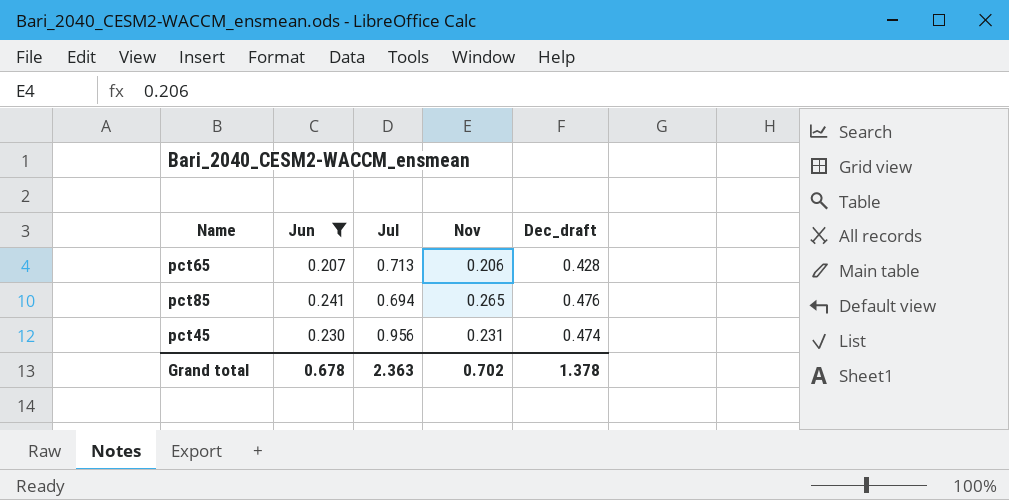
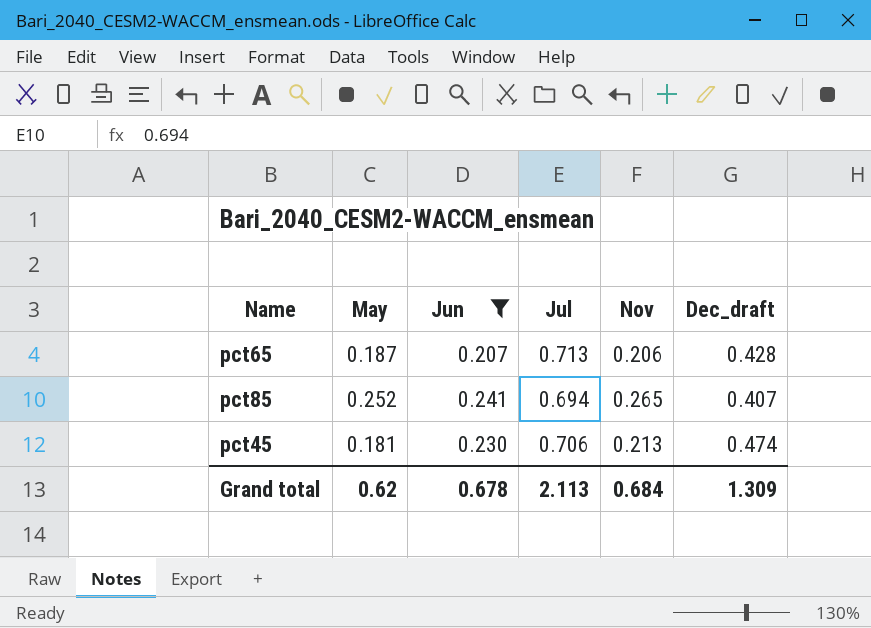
column May | position: none -> 2
pct85 | Dec_draft: 0.476 -> 0.407
pct45 | Jul: 0.956 -> 0.706
pct45 | Nov: 0.231 -> 0.213
Grand total | Jul: 2.363 -> 2.113
Grand total | Nov: 0.702 -> 0.684
Grand total | Dec_draft: 1.378 -> 1.309

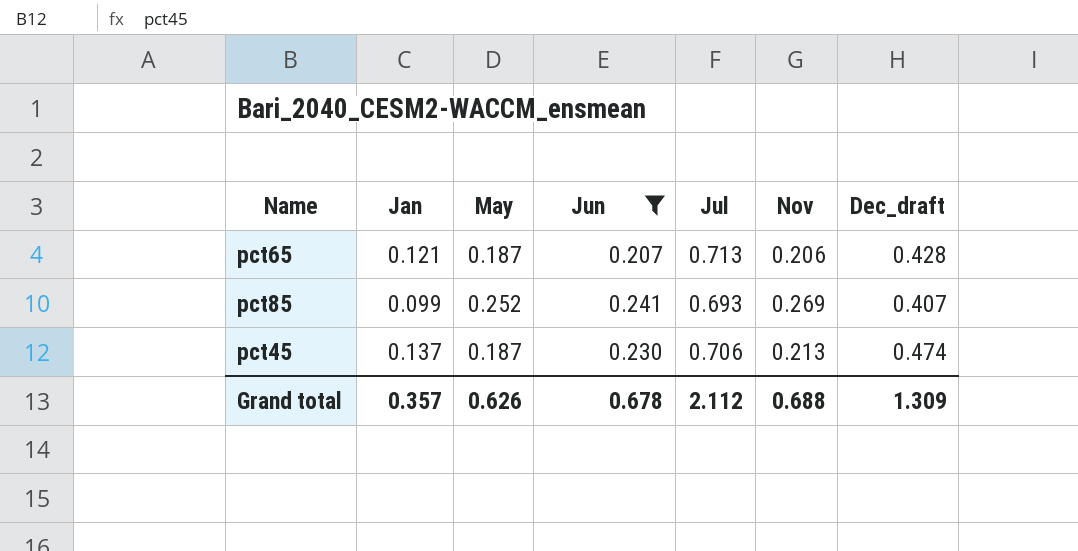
column Jan | position: none -> 2
pct85 | Jul: 0.694 -> 0.693
pct85 | Nov: 0.265 -> 0.269
pct45 | May: 0.181 -> 0.187
Grand total | May: 0.62 -> 0.626
Grand total | Jul: 2.113 -> 2.112
Grand total | Nov: 0.684 -> 0.688

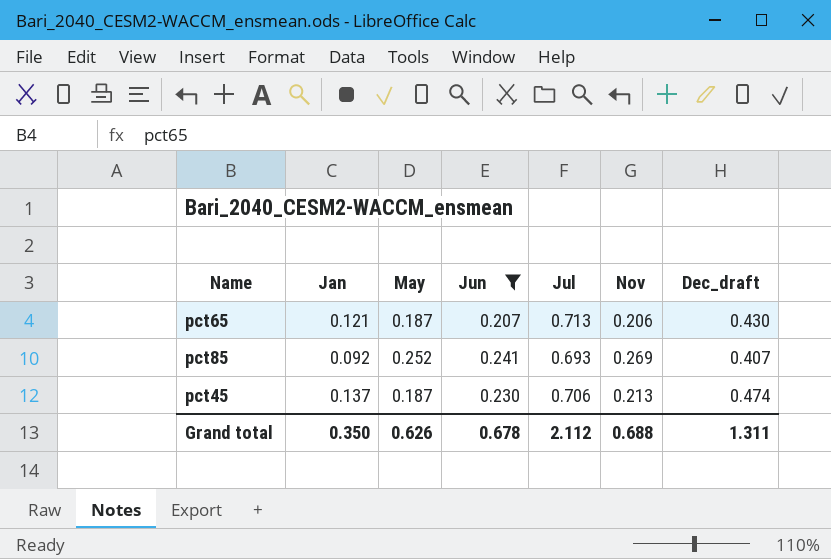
pct65 | Dec_draft: 0.428 -> 0.430
pct85 | Jan: 0.099 -> 0.092
Grand total | Jan: 0.357 -> 0.350
Grand total | Dec_draft: 1.309 -> 1.311

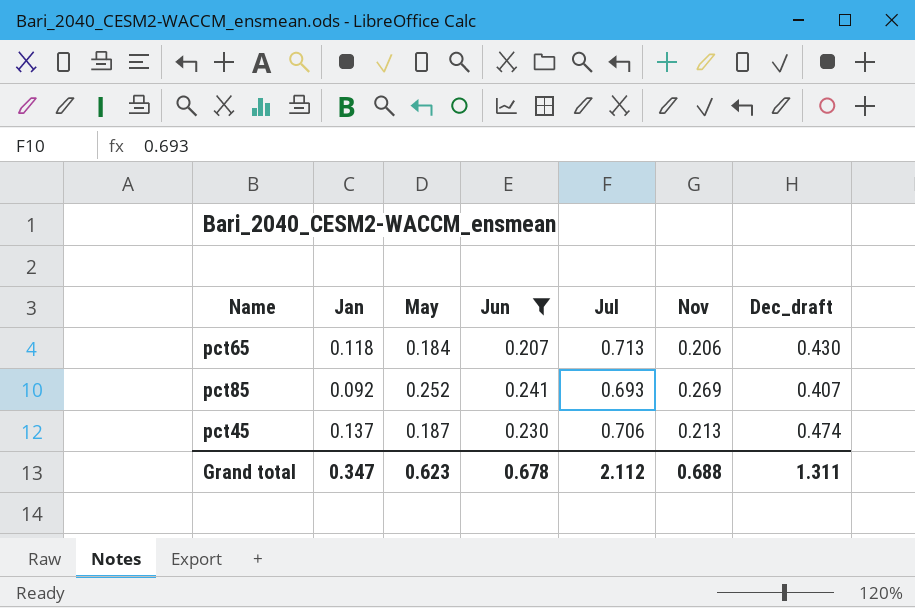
pct65 | Jan: 0.121 -> 0.118
pct65 | May: 0.187 -> 0.184
Grand total | Jan: 0.350 -> 0.347
Grand total | May: 0.626 -> 0.623

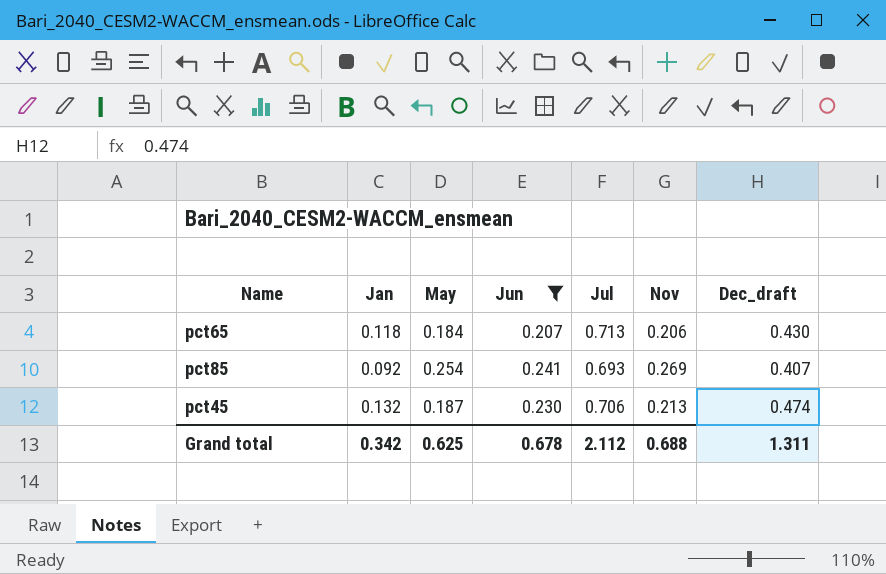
pct85 | May: 0.252 -> 0.254
pct45 | Jan: 0.137 -> 0.132
Grand total | Jan: 0.347 -> 0.342
Grand total | May: 0.623 -> 0.625

